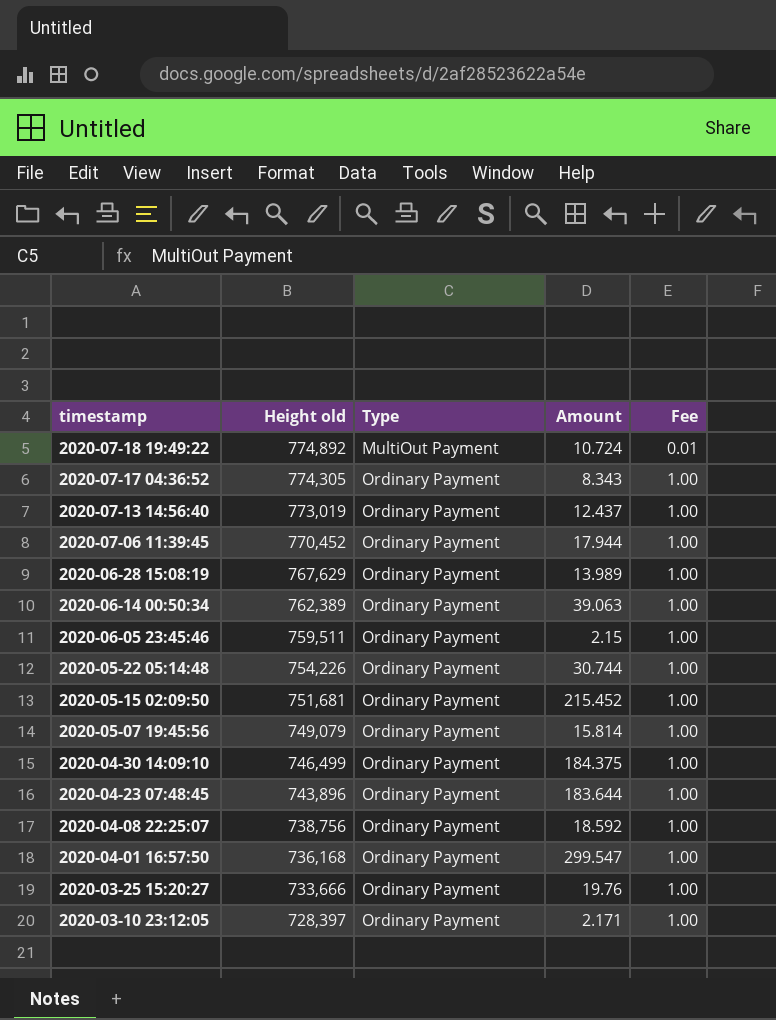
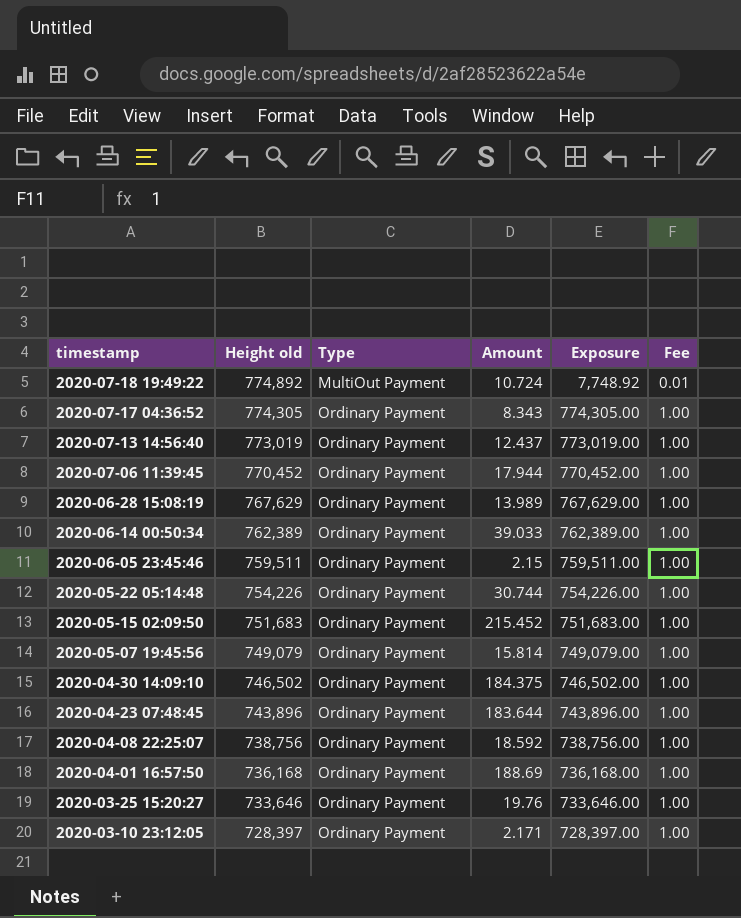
column Exposure | formula: none -> [Height old] * [Fee]
2020-06-14 00:50:34 | Amount: 39.063 -> 39.033
2020-05-15 02:09:50 | Height old: 751,681 -> 751,683
2020-04-30 14:09:10 | Height old: 746,499 -> 746,502
2020-04-01 16:57:50 | Amount: 299.547 -> 188.69
2020-03-25 15:20:27 | Height old: 733,666 -> 733,646

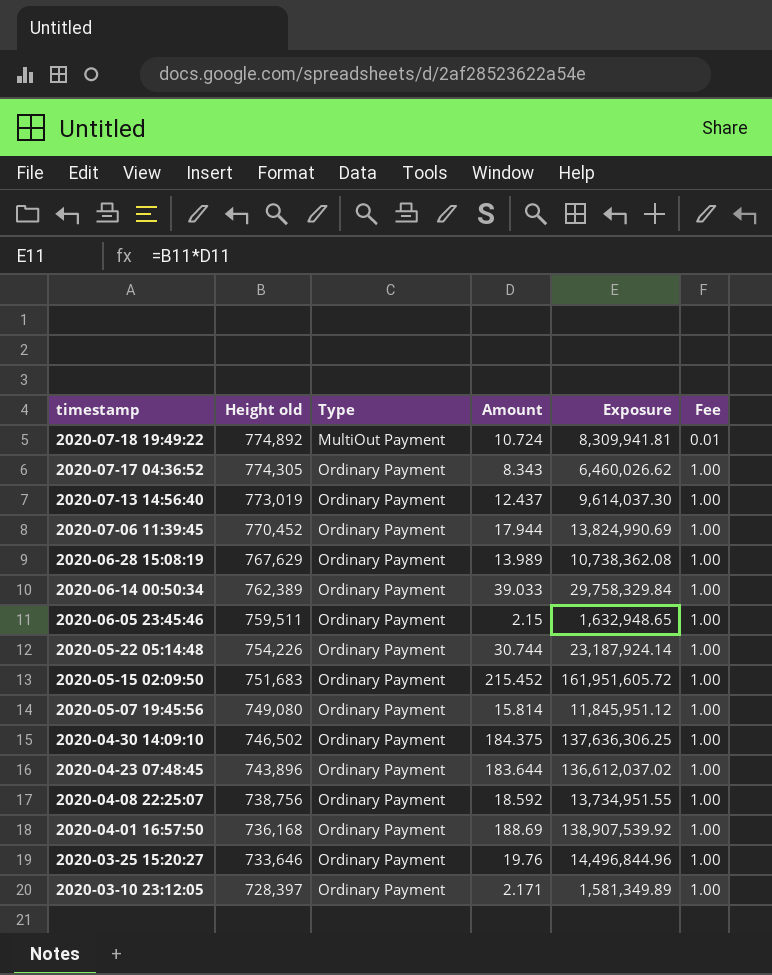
column Exposure | formula: [Height old] * [Fee] -> [Height old] * [Amount]
2020-05-07 19:45:56 | Height old: 749,079 -> 749,080

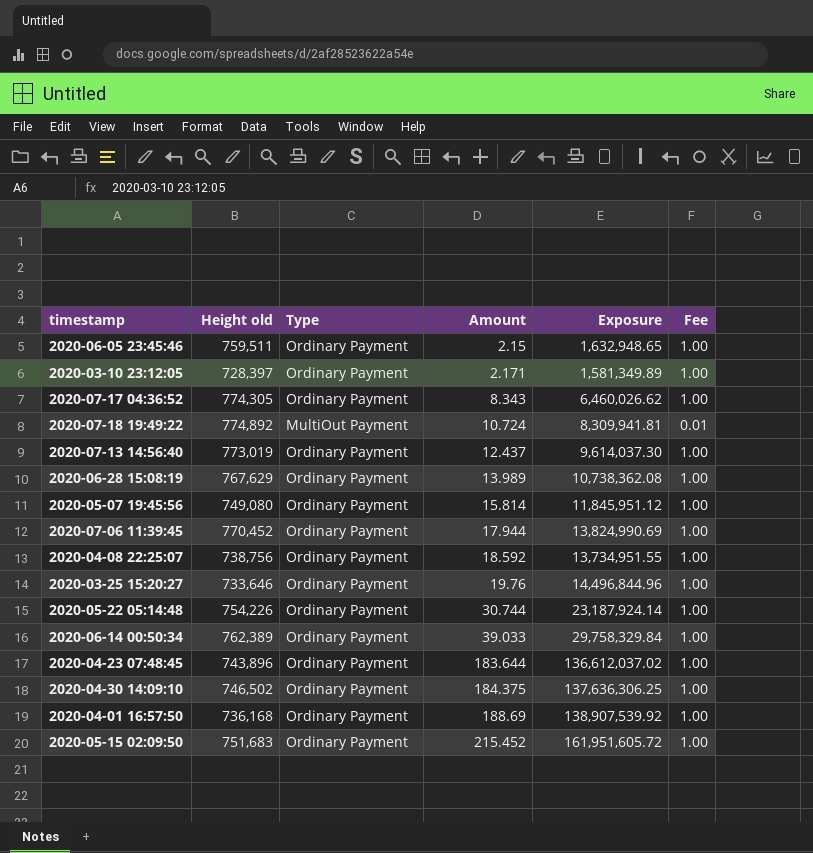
row order: timestamp descending -> Amount ascending

